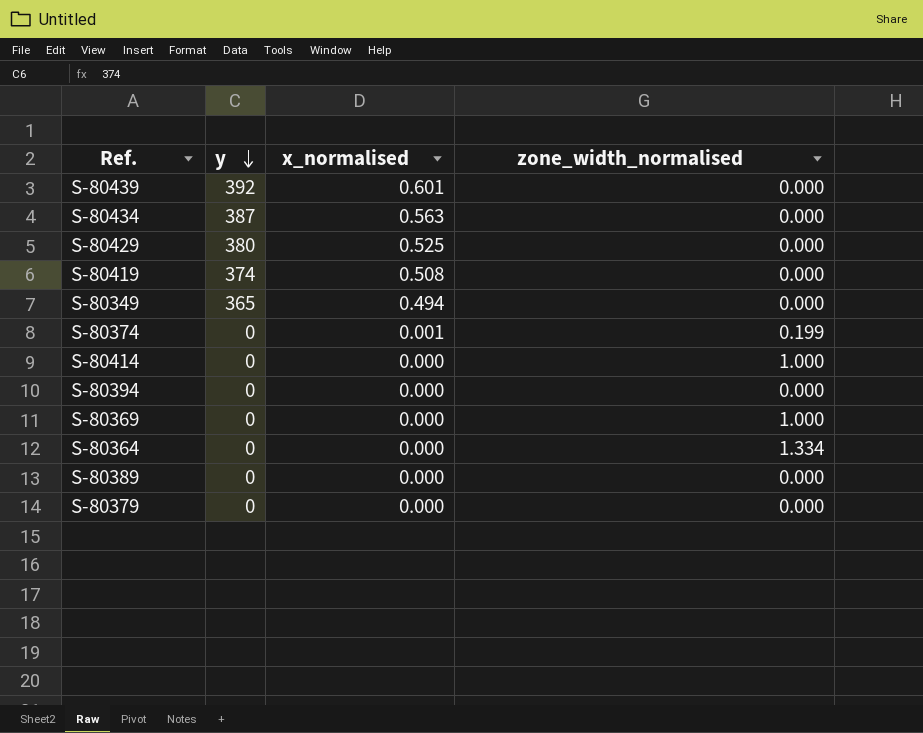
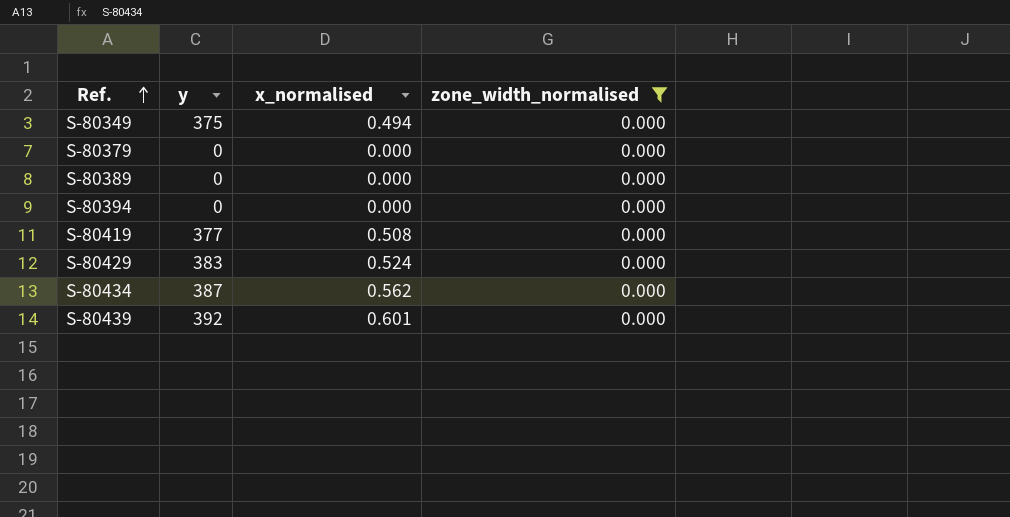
filter: none -> zone_width_normalised = 0.000
row order: y descending -> Ref. ascending
S-80349 | y: 365 -> 375
S-80419 | y: 374 -> 377
S-80429 | y: 380 -> 383
S-80429 | x_normalised: 0.525 -> 0.524
S-80434 | x_normalised: 0.563 -> 0.562

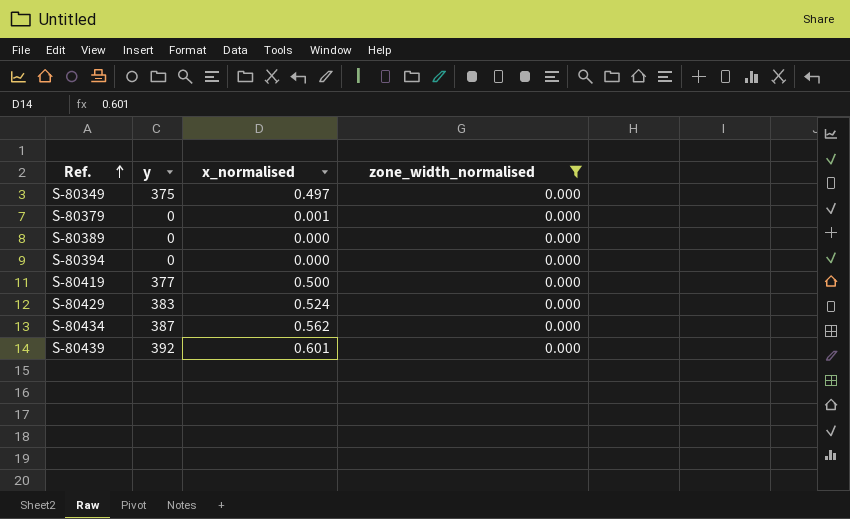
S-80349 | x_normalised: 0.494 -> 0.497
S-80379 | x_normalised: 0.000 -> 0.001
S-80419 | x_normalised: 0.508 -> 0.500

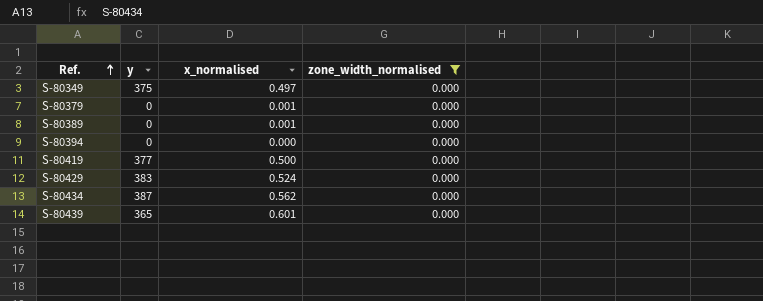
S-80389 | x_normalised: 0.000 -> 0.001
S-80439 | y: 392 -> 365

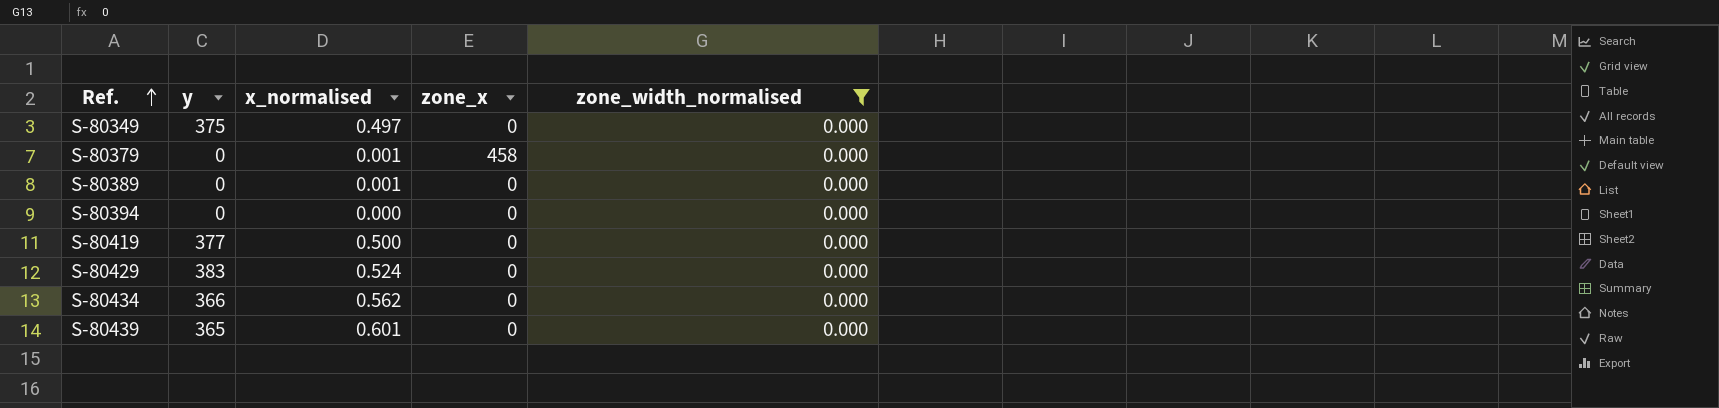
column zone_x | position: none -> 4
S-80434 | y: 387 -> 366

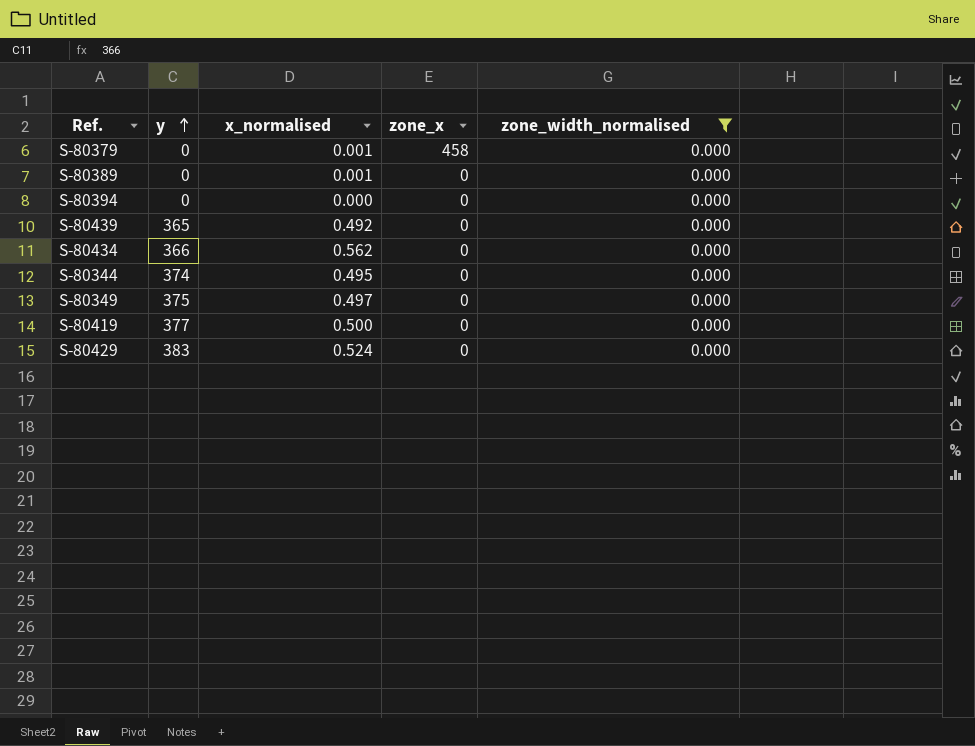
row order: Ref. ascending -> y ascending
S-80439 | x_normalised: 0.601 -> 0.492
row S-80344: none -> 374 | 0.495 | 0 | 0.000

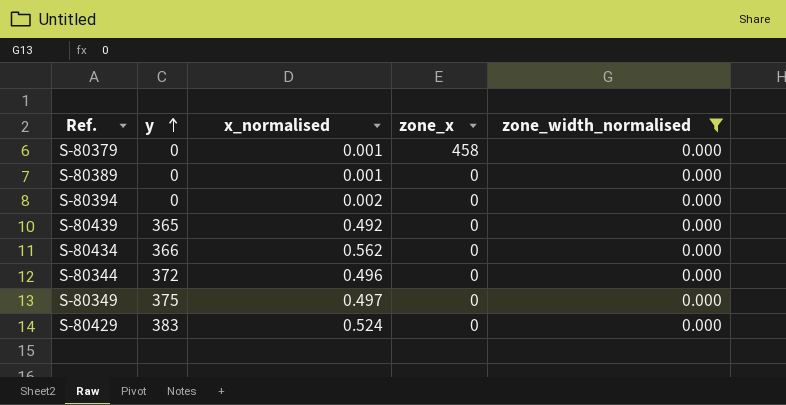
row S-80419: 377 | 0.500 | 0 | 0.000 -> none
S-80394 | x_normalised: 0.000 -> 0.002
S-80344 | y: 374 -> 372
S-80344 | x_normalised: 0.495 -> 0.496

